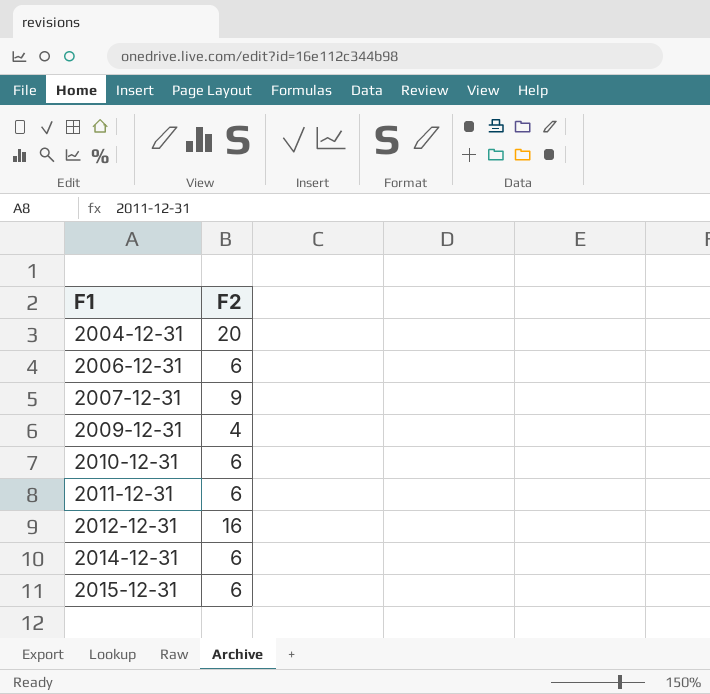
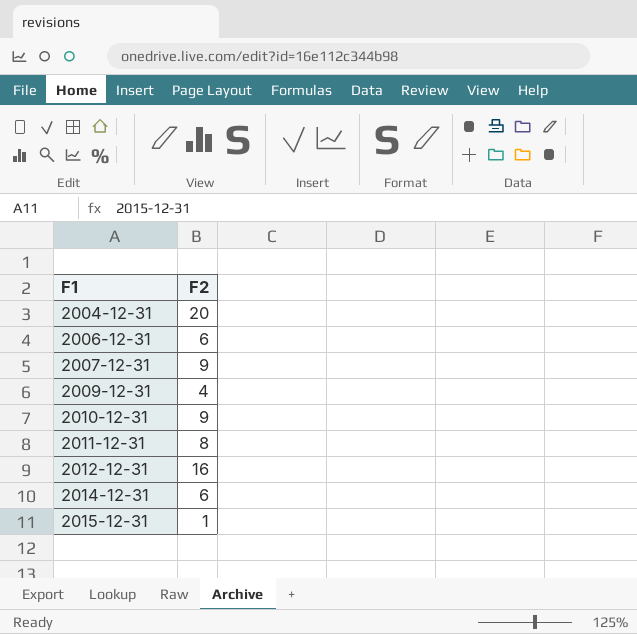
2010-12-31 | F2: 6 -> 9
2011-12-31 | F2: 6 -> 8
2015-12-31 | F2: 6 -> 1

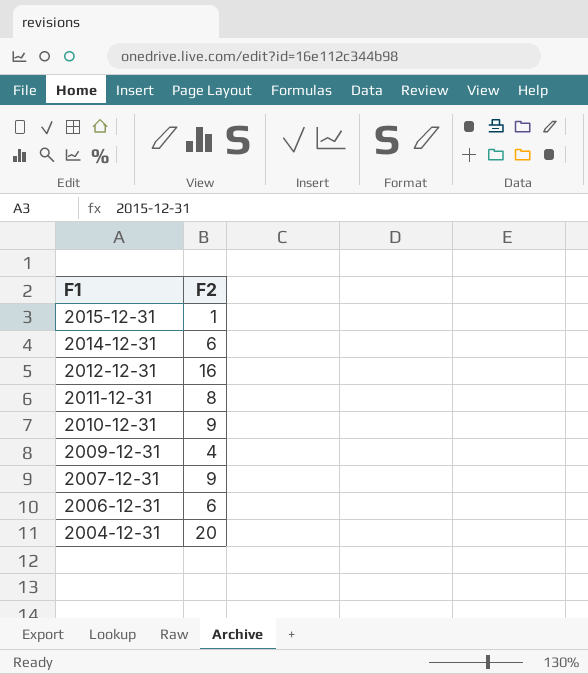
row order: F1 ascending -> F1 descending

